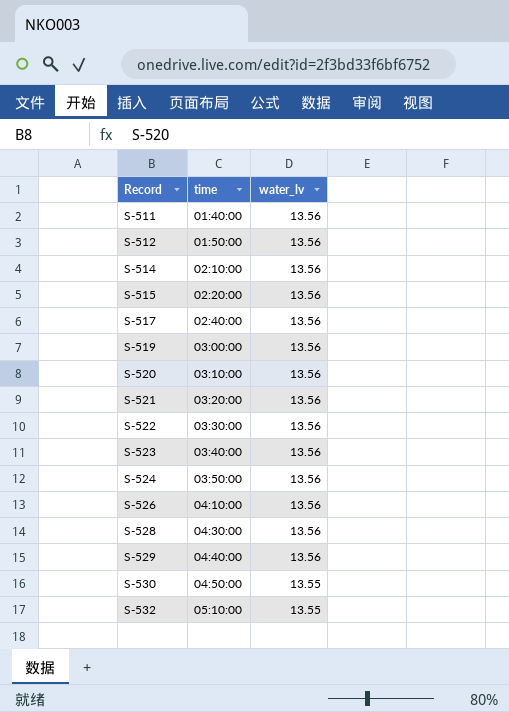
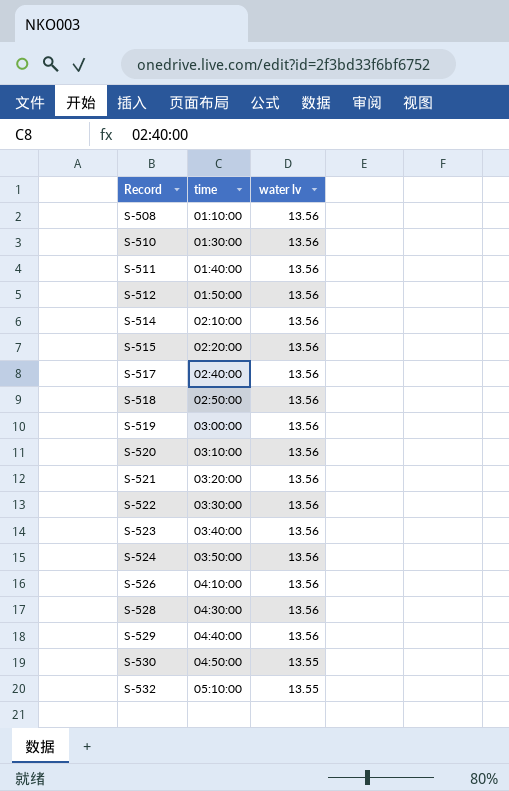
column name: water_lv -> water lv
row S-508: none -> 01:10:00 | 13.56
row S-510: none -> 01:30:00 | 13.56
row S-518: none -> 02:50:00 | 13.56

